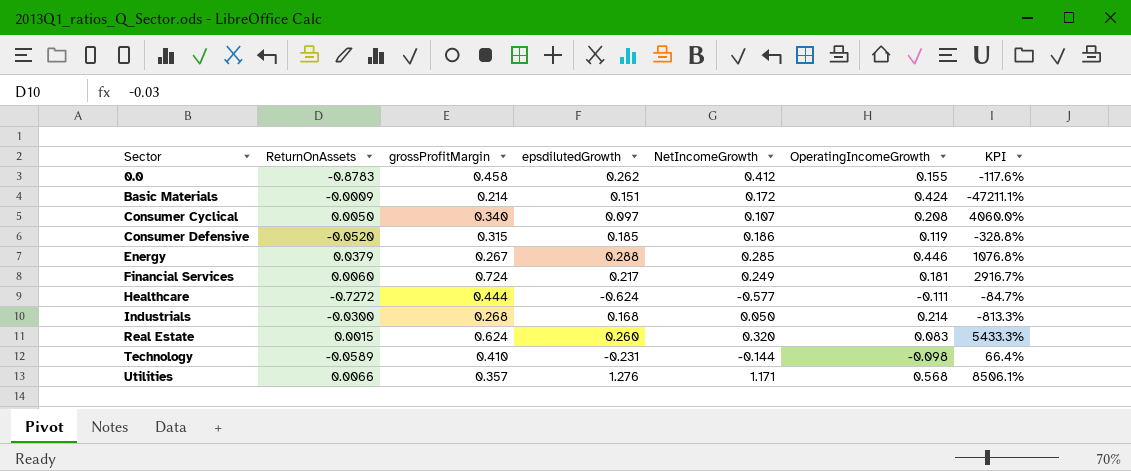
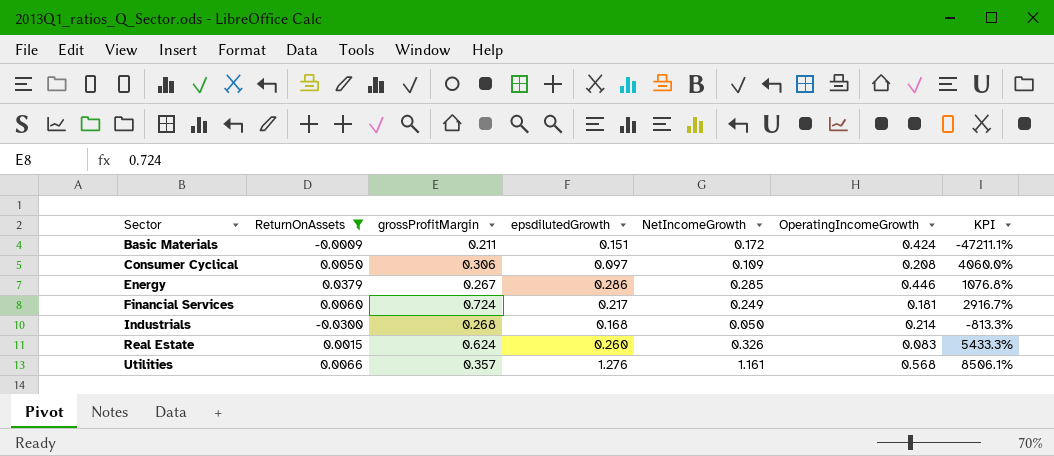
filter: none -> ReturnOnAssets >= -0.0300
Basic Materials | grossProfitMargin: 0.214 -> 0.211
Consumer Cyclical | grossProfitMargin: 0.340 -> 0.306
Consumer Cyclical | NetIncomeGrowth: 0.107 -> 0.109
Energy | epsdilutedGrowth: 0.288 -> 0.286
Real Estate | NetIncomeGrowth: 0.320 -> 0.326
Utilities | NetIncomeGrowth: 1.171 -> 1.161

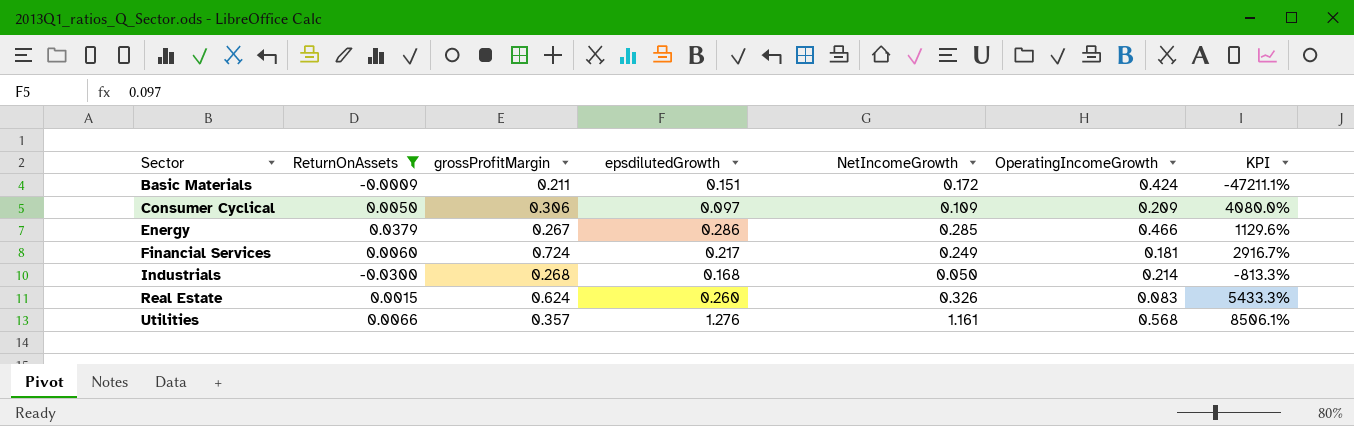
Consumer Cyclical | OperatingIncomeGrowth: 0.208 -> 0.209
Consumer Cyclical | KPI: 4060.0% -> 4080.0%
Energy | OperatingIncomeGrowth: 0.446 -> 0.466
Energy | KPI: 1076.8% -> 1129.6%

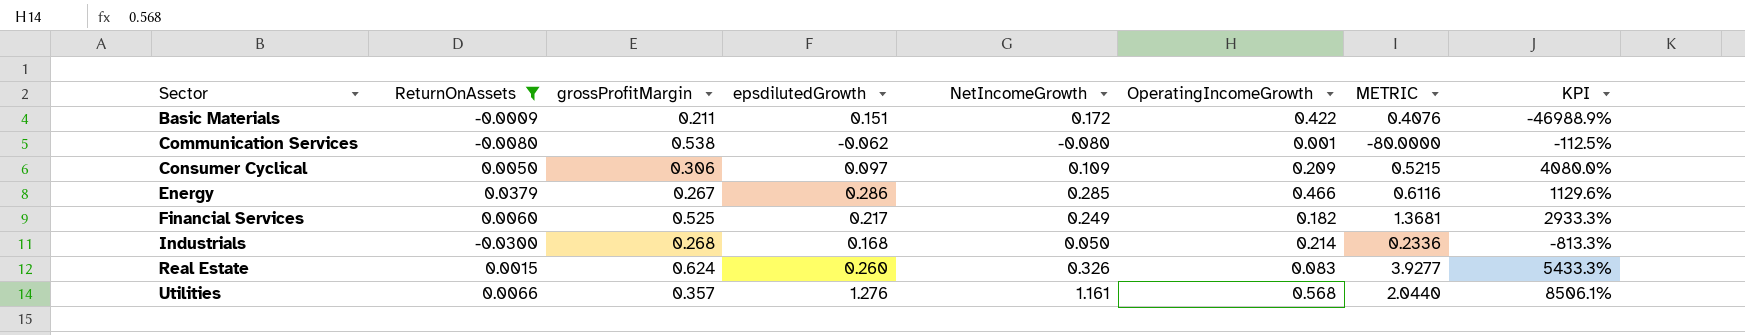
column METRIC | formula: none -> [NetIncomeGrowth] / [OperatingIncomeGrowth]
Basic Materials | OperatingIncomeGrowth: 0.424 -> 0.422
Basic Materials | KPI: -47211.1% -> -46988.9%
row Communication Services: none -> -0.0080 | 0.538 | -0.062 | -0.080 | 0.001 | -80.0000 | -112.5%
Financial Services | grossProfitMargin: 0.724 -> 0.525
Financial Services | OperatingIncomeGrowth: 0.181 -> 0.182
Financial Services | KPI: 2916.7% -> 2933.3%

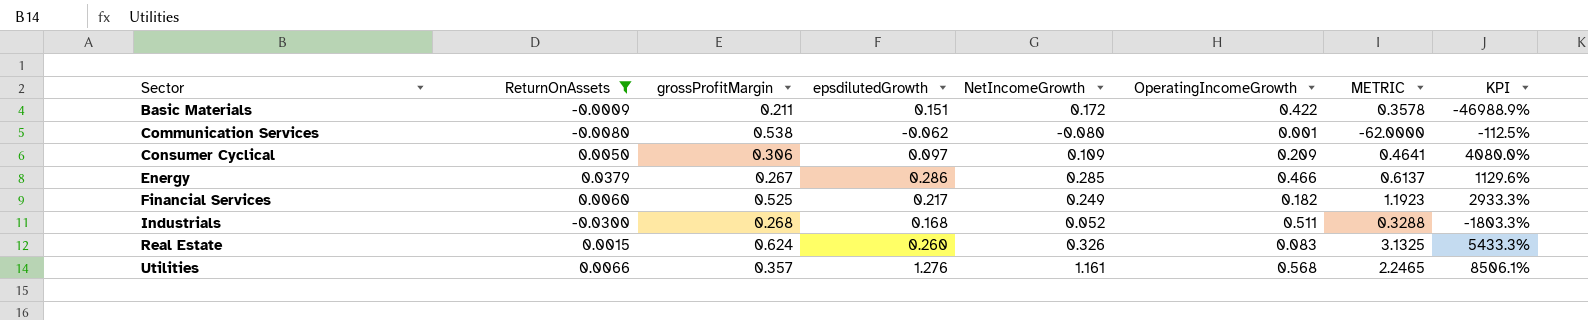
column METRIC | formula: [NetIncomeGrowth] / [OperatingIncomeGrowth] -> [epsdilutedGrowth] / [OperatingIncomeGrowth]
Industrials | NetIncomeGrowth: 0.050 -> 0.052
Industrials | OperatingIncomeGrowth: 0.214 -> 0.511
Industrials | KPI: -813.3% -> -1803.3%

